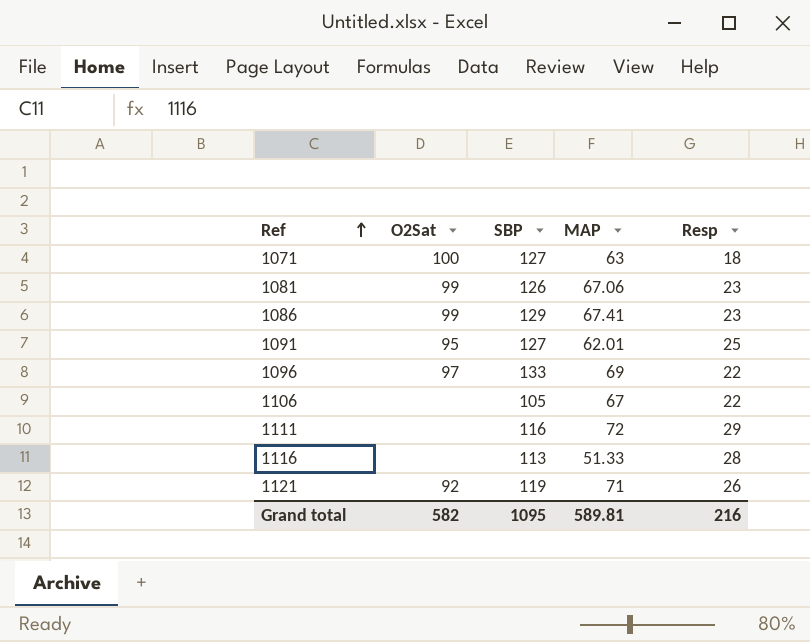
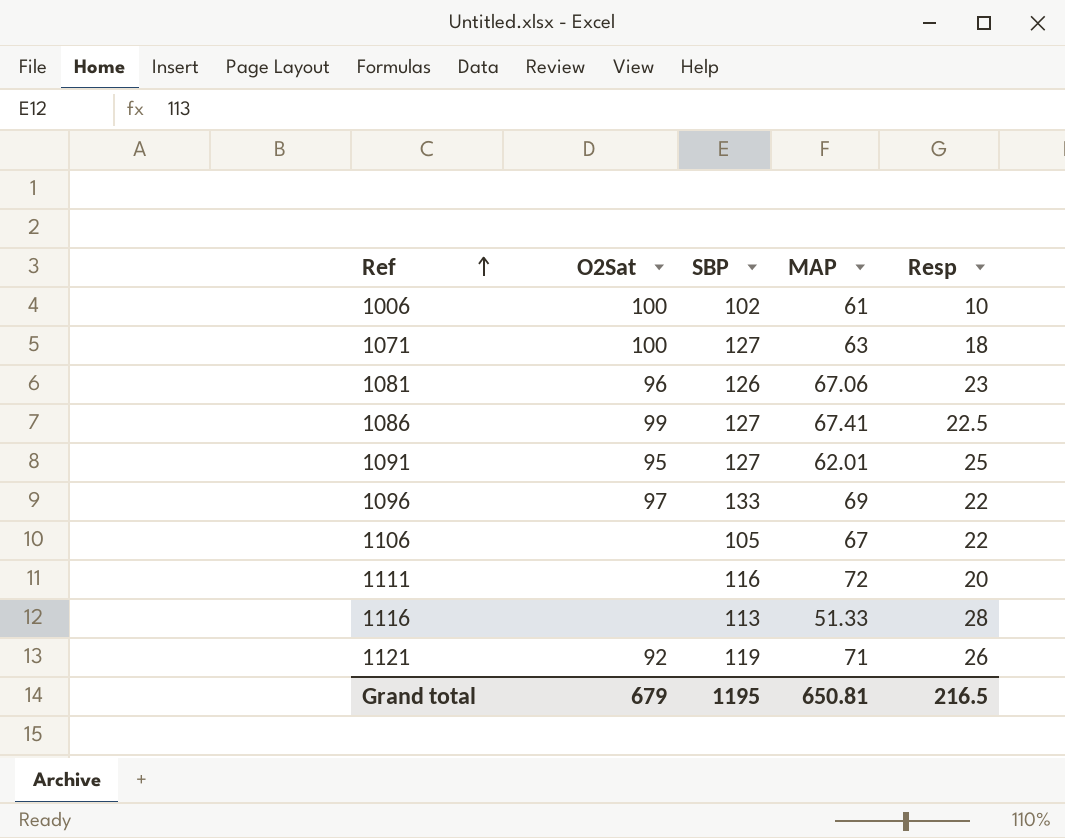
row 1006: none -> 100 | 102 | 61 | 10
1081 | O2Sat: 99 -> 96
1086 | SBP: 129 -> 127
1086 | Resp: 23 -> 22.5
1111 | Resp: 29 -> 20
Grand total | O2Sat: 582 -> 679
Grand total | SBP: 1095 -> 1195
Grand total | MAP: 589.81 -> 650.81
Grand total | Resp: 216 -> 216.5

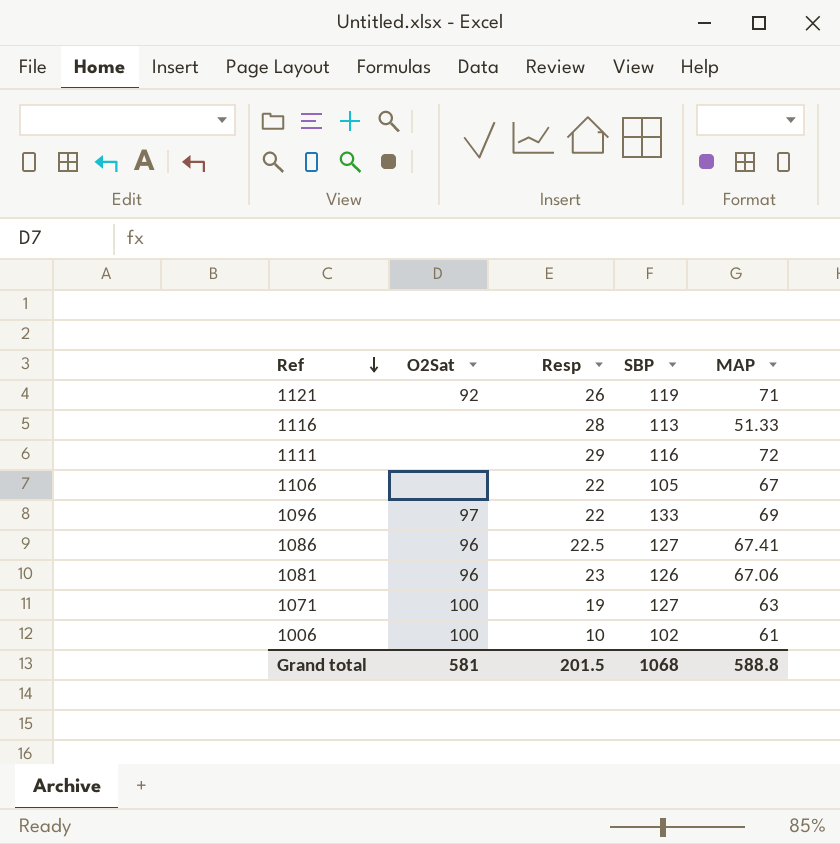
row order: Ref ascending -> Ref descending
column Resp | position: 5 -> 3
row 1091: 95 | 127 | 62.01 | 25 -> none
1111 | Resp: 20 -> 29
1086 | O2Sat: 99 -> 96
1071 | Resp: 18 -> 19
Grand total | O2Sat: 679 -> 581
Grand total | Resp: 216.5 -> 201.5
Grand total | SBP: 1195 -> 1068
Grand total | MAP: 650.81 -> 588.8

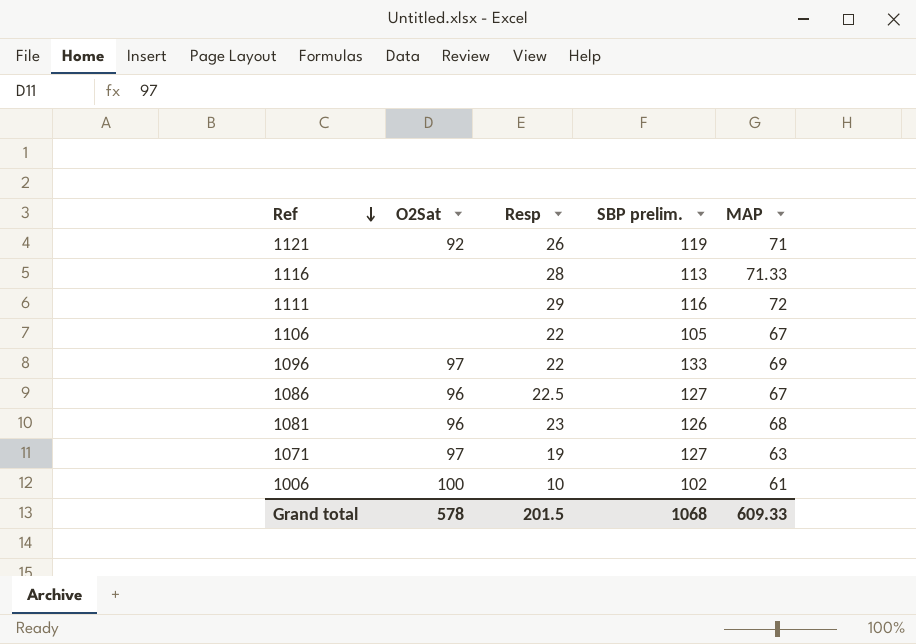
column name: SBP -> SBP prelim.
1116 | MAP: 51.33 -> 71.33
1086 | MAP: 67.41 -> 67
1081 | MAP: 67.06 -> 68
1071 | O2Sat: 100 -> 97
Grand total | O2Sat: 581 -> 578
Grand total | MAP: 588.8 -> 609.33

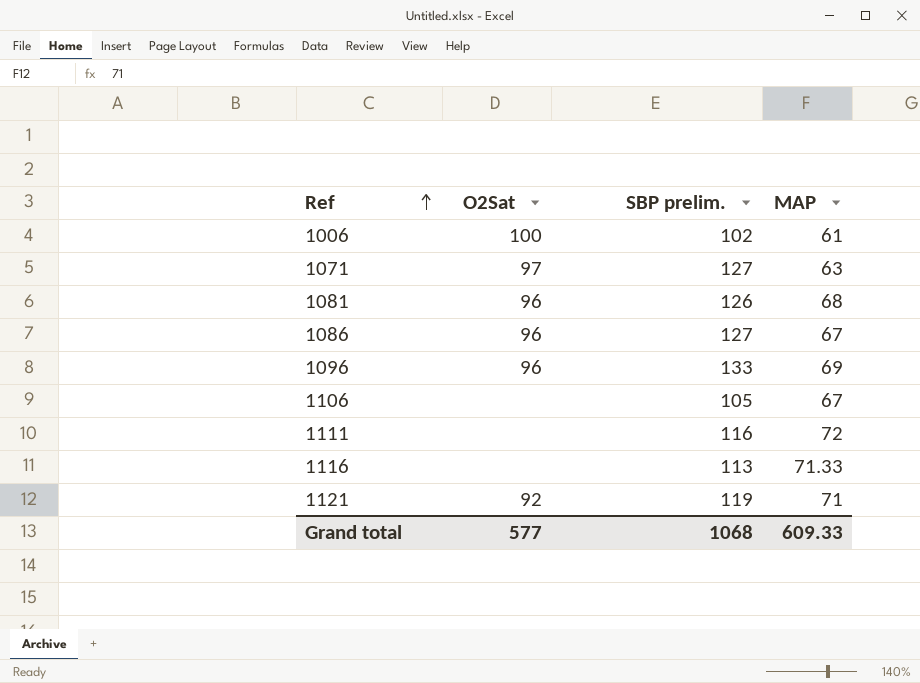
row order: Ref descending -> Ref ascending
column Resp | position: 3 -> none
1096 | O2Sat: 97 -> 96
Grand total | O2Sat: 578 -> 577

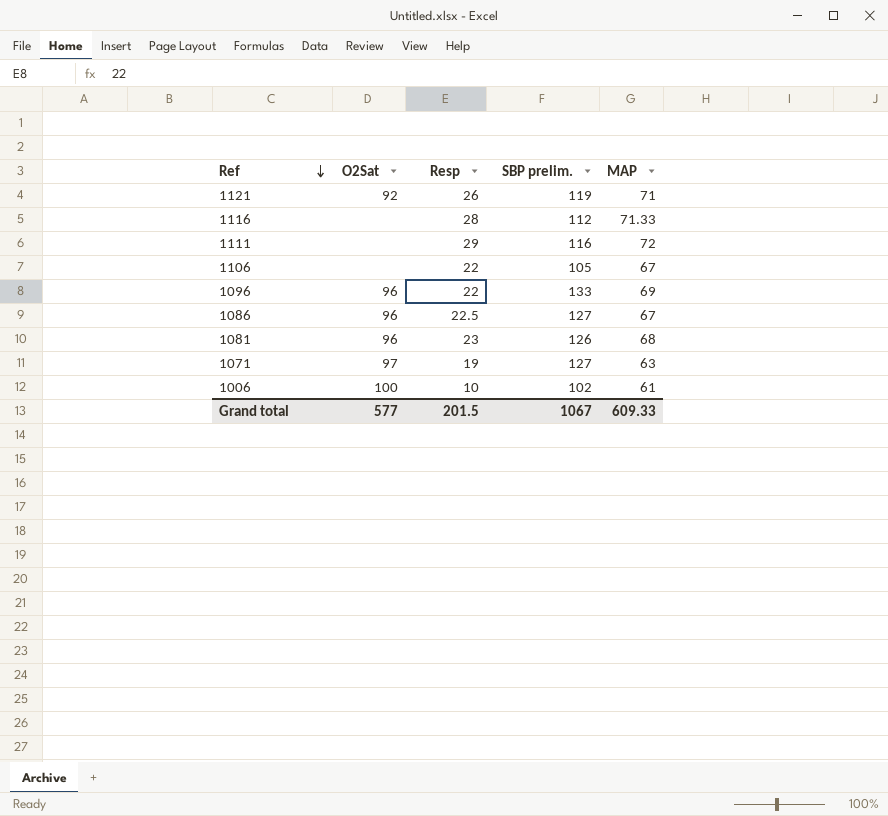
row order: Ref ascending -> Ref descending
column Resp | position: none -> 3
1116 | SBP prelim.: 113 -> 112
Grand total | SBP prelim.: 1068 -> 1067

